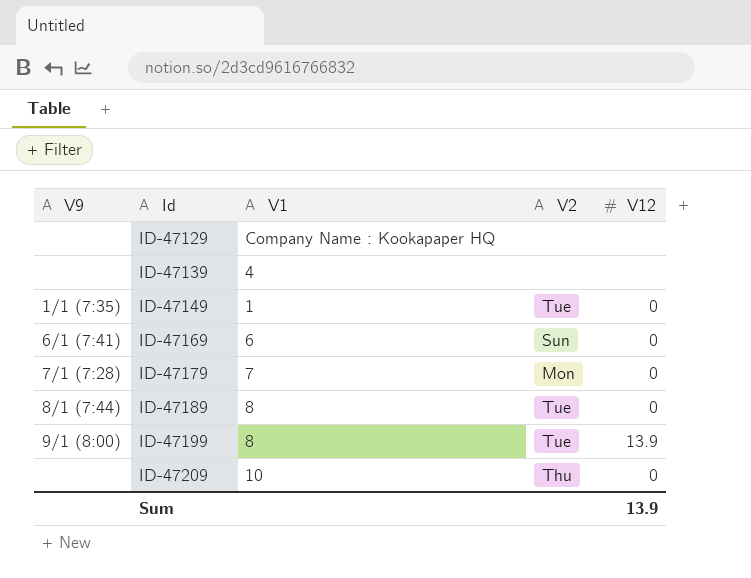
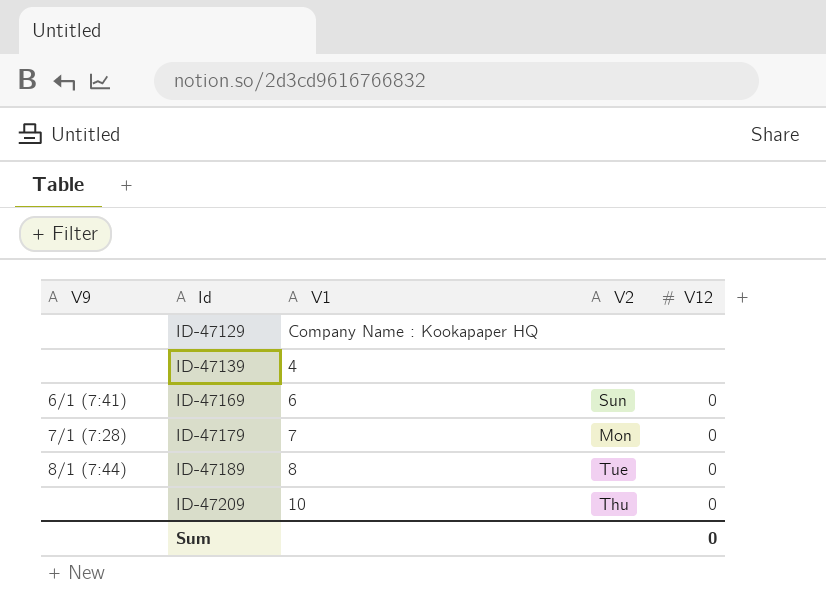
row ID-47149: 1/1 (7:35) | 1 | Tue | 0 -> none
row ID-47199: 9/1 (8:00) | 8 | Tue | 13.9 -> none
Sum | V12: 13.9 -> 0

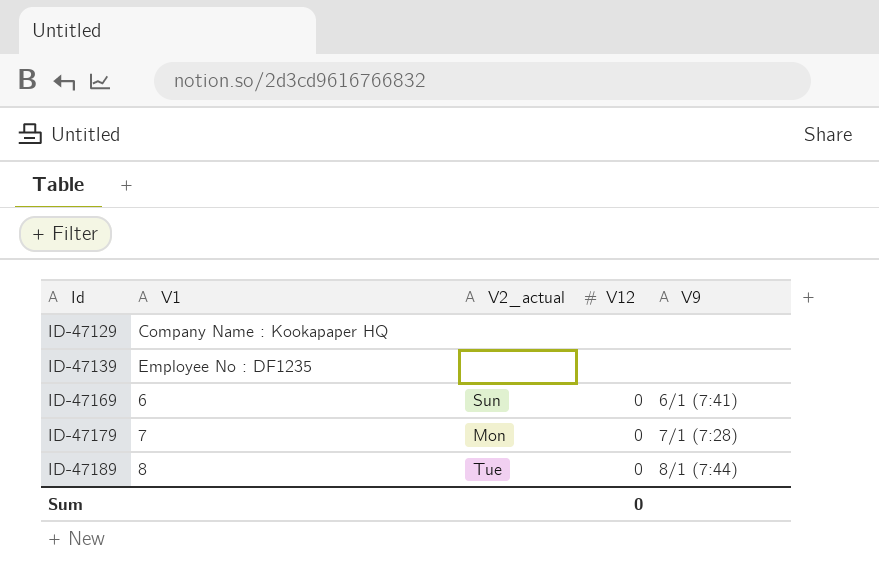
column name: V2 -> V2_actual
column V9 | position: 1 -> 5
row ID-47209: none | 10 | Thu | 0 -> none
ID-47139 | V1: 4 -> Employee No : DF1235

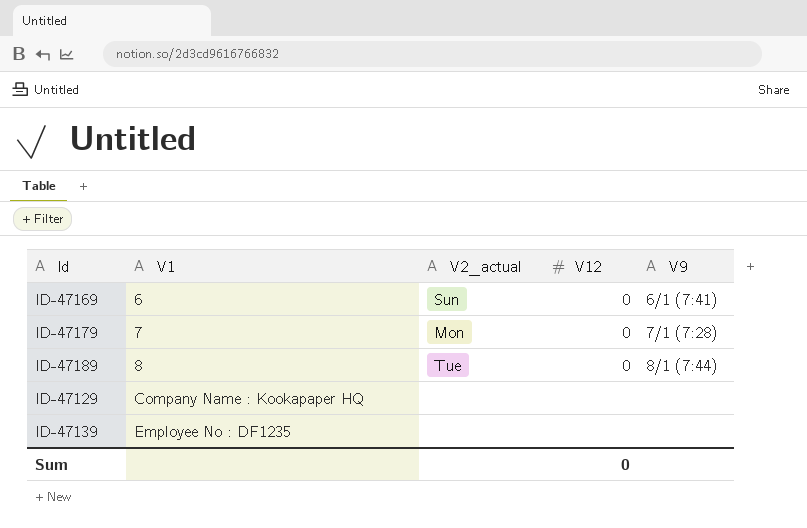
row order: Id ascending -> V1 ascending

